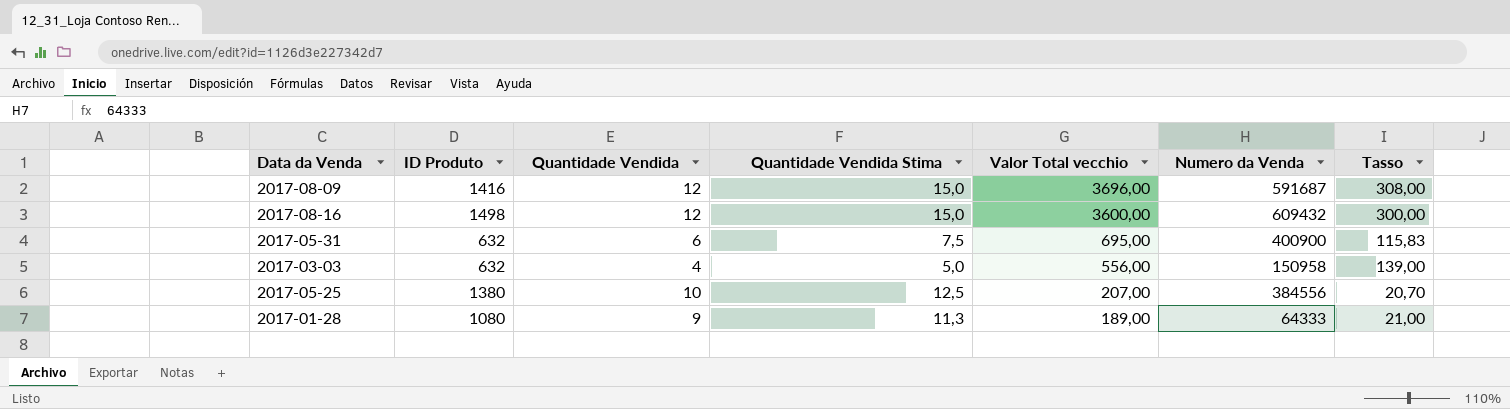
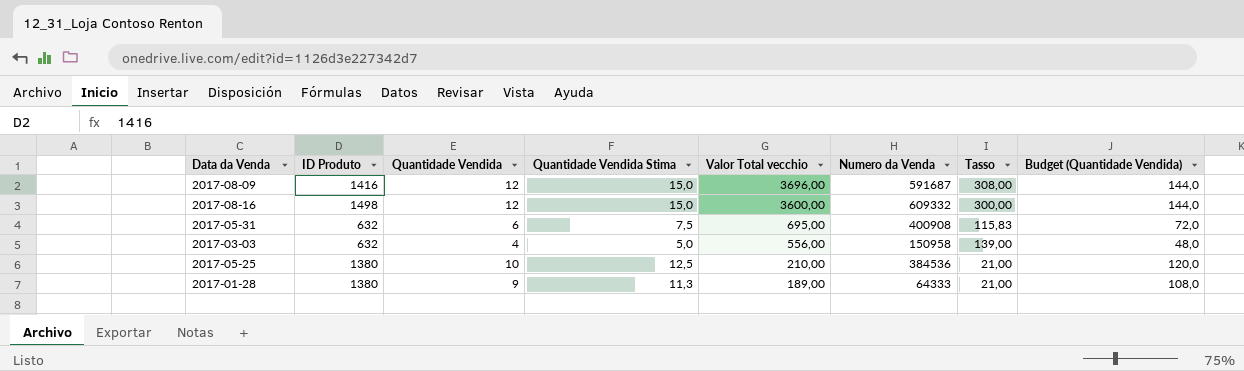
column Budget (Quantidade Vendida) | formula: none -> [Quantidade Vendida] * 12
2017-08-16 | Numero da Venda: 609432 -> 609332
2017-05-31 | Numero da Venda: 400900 -> 400908
2017-05-25 | Valor Total vecchio: 207,00 -> 210,00
2017-05-25 | Numero da Venda: 384556 -> 384536
2017-05-25 | Tasso: 20,70 -> 21,00
2017-01-28 | ID Produto: 1080 -> 1380

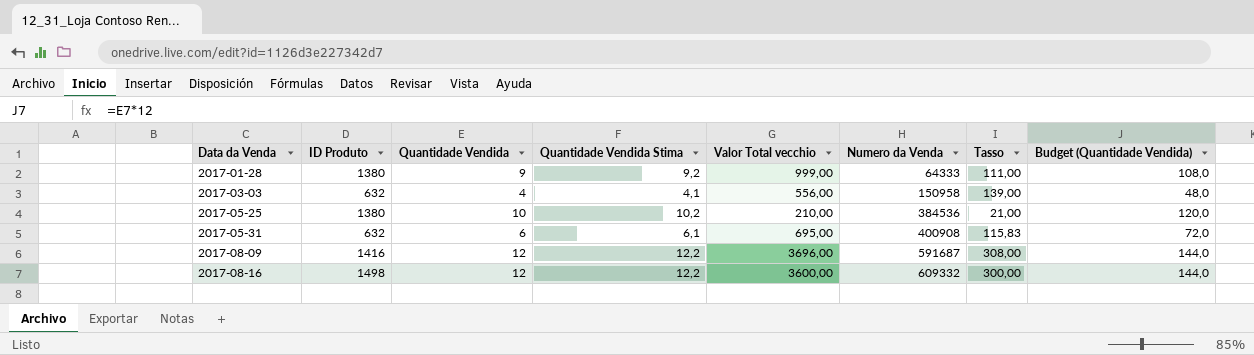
row order: Valor Total vecchio descending -> Data da Venda ascending
column Quantidade Vendida Stima | formula: [Quantidade Vendida] * 1,25 -> [Quantidade Vendida] * 1,02
2017-01-28 | Valor Total vecchio: 189,00 -> 999,00
2017-01-28 | Tasso: 21,00 -> 111,00

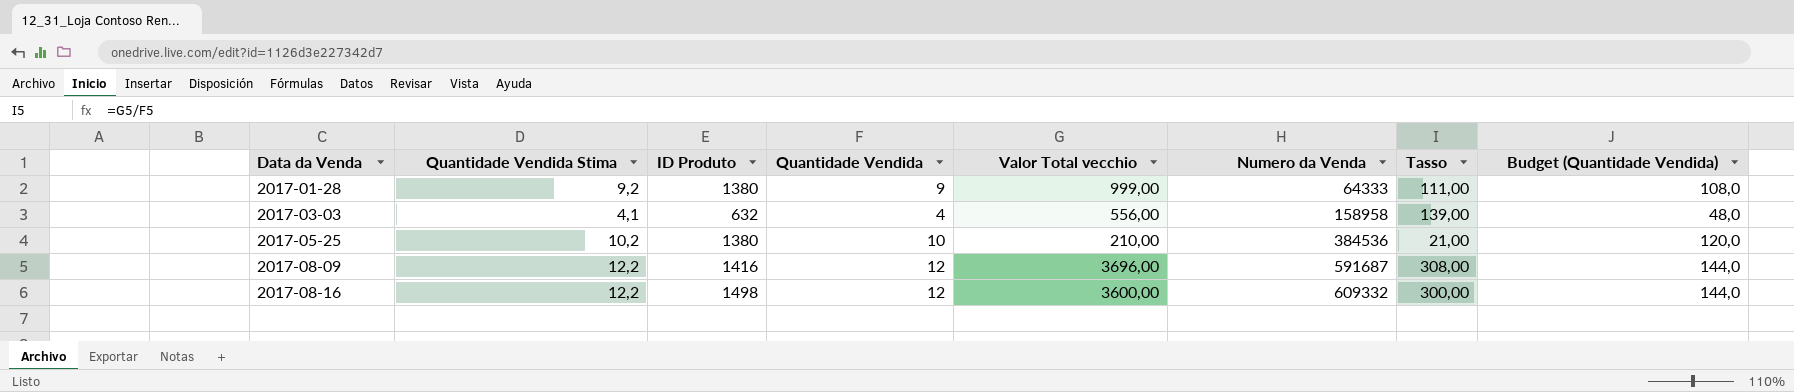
column Quantidade Vendida Stima | position: 4 -> 2
row 2017-05-31: 632 | 6 | 6,1 | 695,00 | 400908 | 115,83 | 72,0 -> none
2017-03-03 | Numero da Venda: 150958 -> 158958

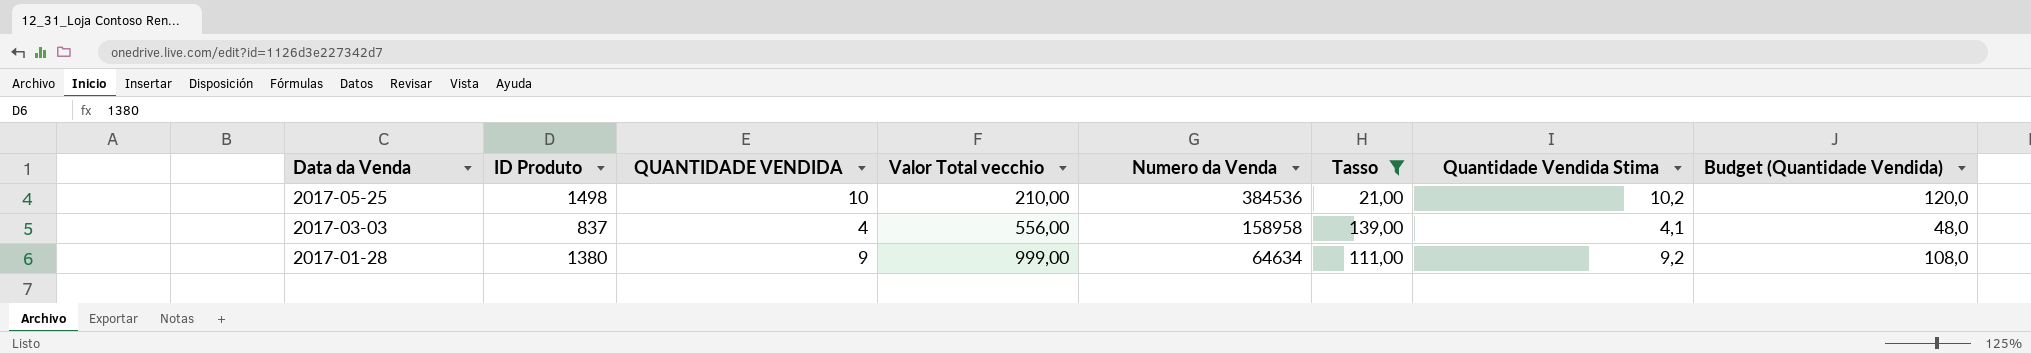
filter: none -> Tasso <= 139,00
row order: Data da Venda ascending -> Data da Venda descending
column name: Quantidade Vendida -> QUANTIDADE VENDIDA
column Quantidade Vendida Stima | position: 2 -> 7
2017-05-25 | ID Produto: 1380 -> 1498
2017-03-03 | ID Produto: 632 -> 837
2017-01-28 | Numero da Venda: 64333 -> 64634

